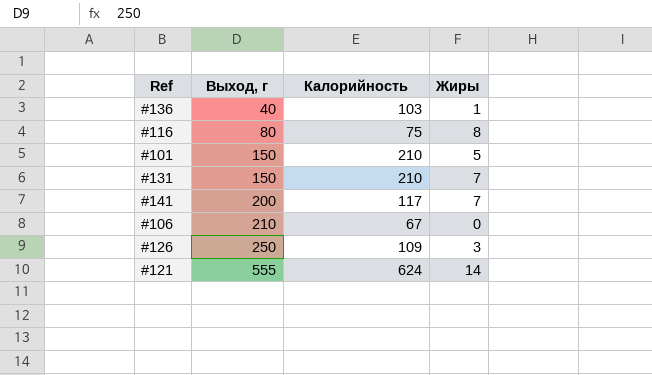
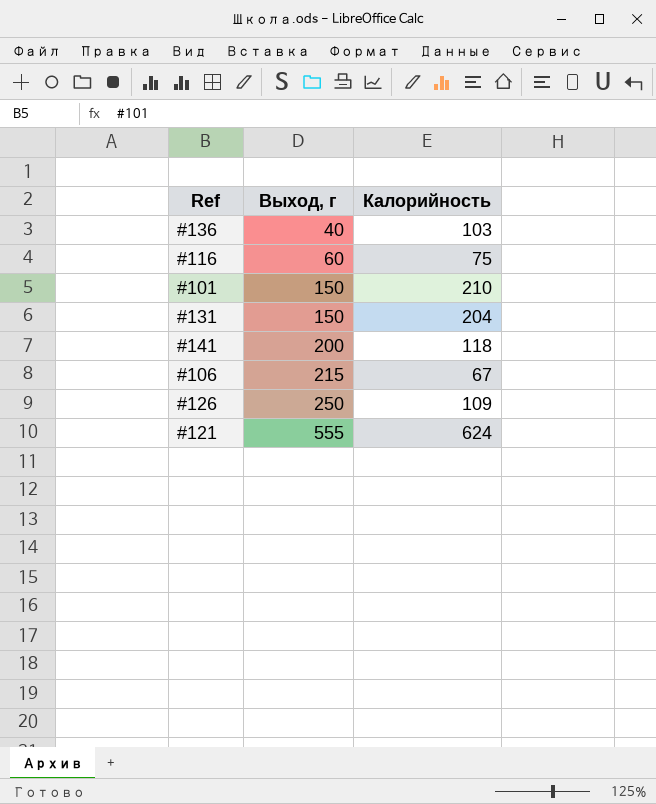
column Жиры | position: 4 -> none
#116 | Выход, г: 80 -> 60
#131 | Калорийность: 210 -> 204
#141 | Калорийность: 117 -> 118
#106 | Выход, г: 210 -> 215

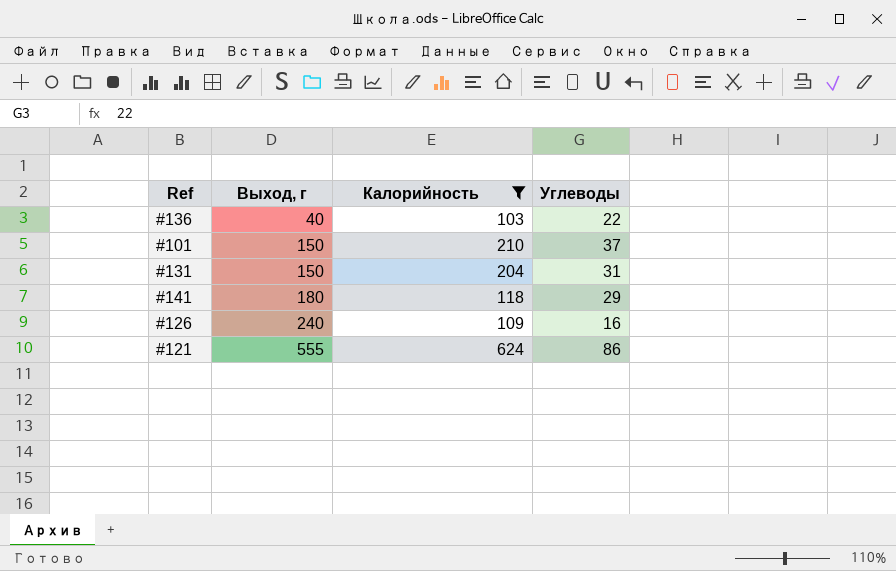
filter: none -> Калорийность >= 103
column Углеводы | position: none -> 4
#141 | Выход, г: 200 -> 180
#126 | Выход, г: 250 -> 240

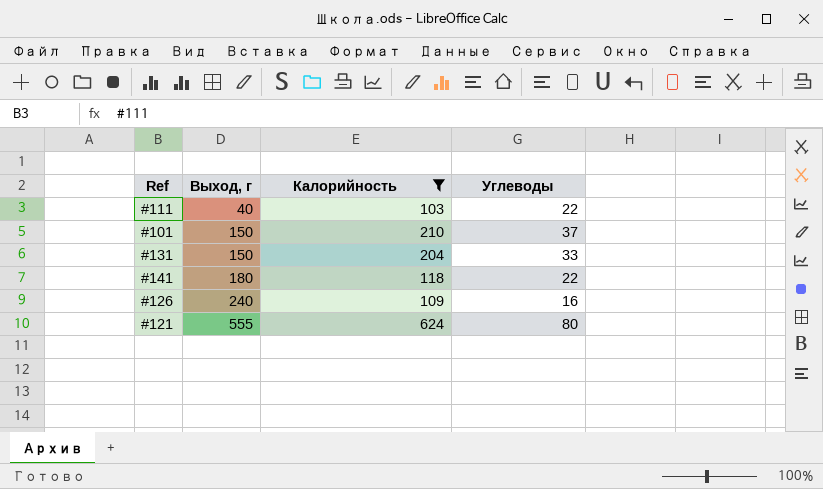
row #136: 40 | 103 | 22 -> none
row #111: none -> 40 | 103 | 22
#131 | Углеводы: 31 -> 33
#141 | Углеводы: 29 -> 22
#121 | Углеводы: 86 -> 80

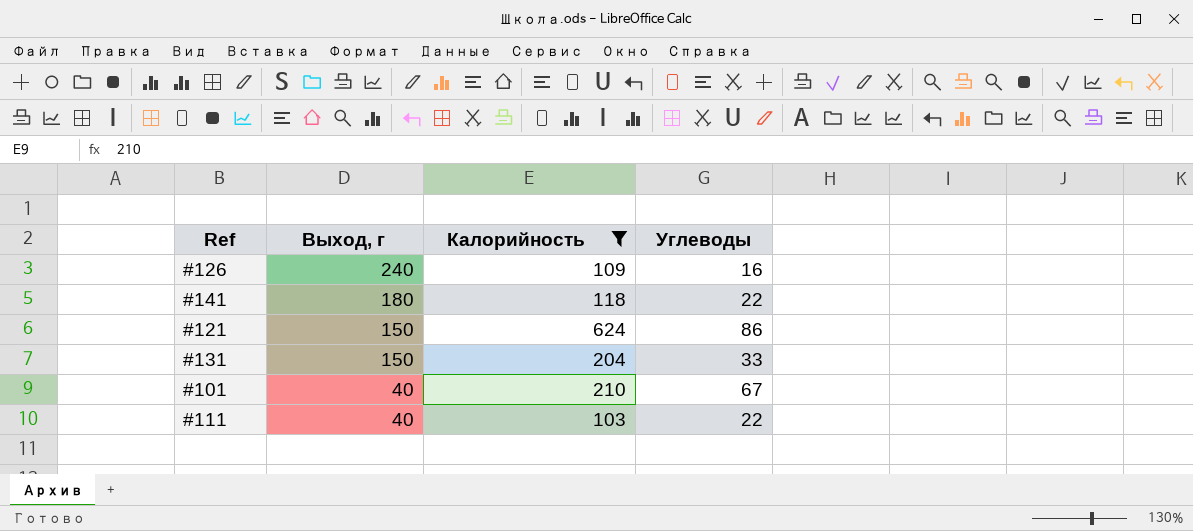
row order: Выход, г ascending -> Выход, г descending
#121 | Выход, г: 555 -> 150
#121 | Углеводы: 80 -> 86
#101 | Выход, г: 150 -> 40
#101 | Углеводы: 37 -> 67

